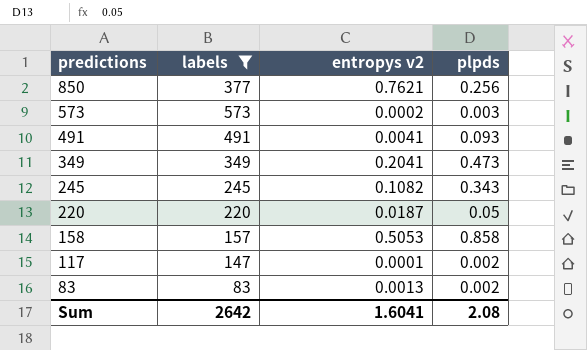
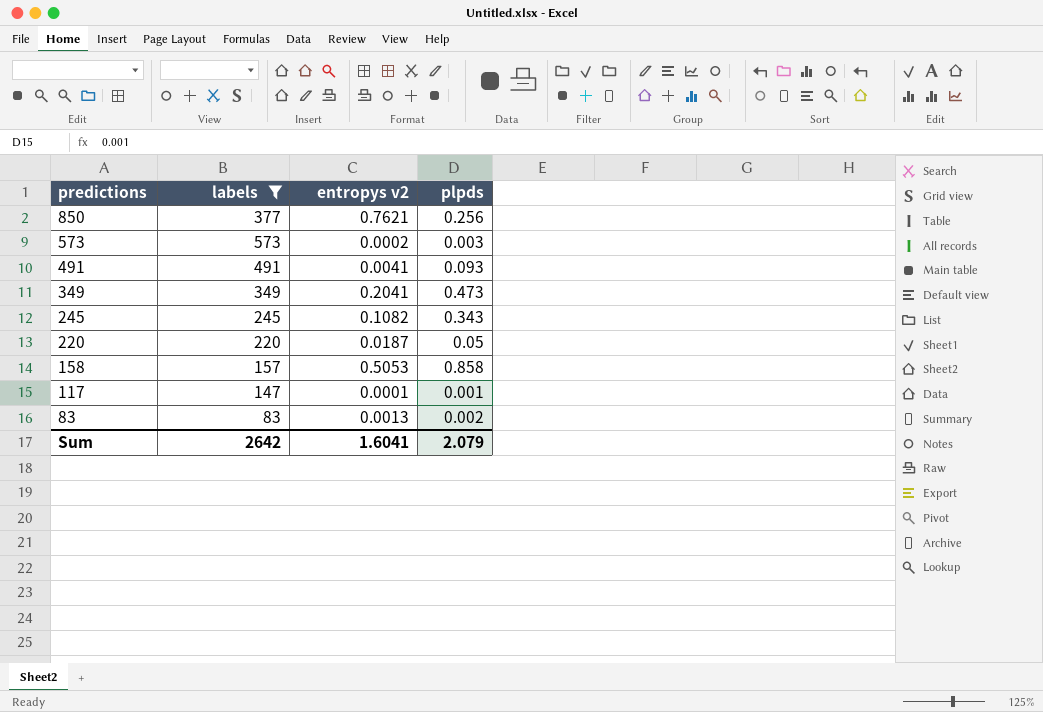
117 | plpds: 0.002 -> 0.001
Sum | plpds: 2.08 -> 2.079

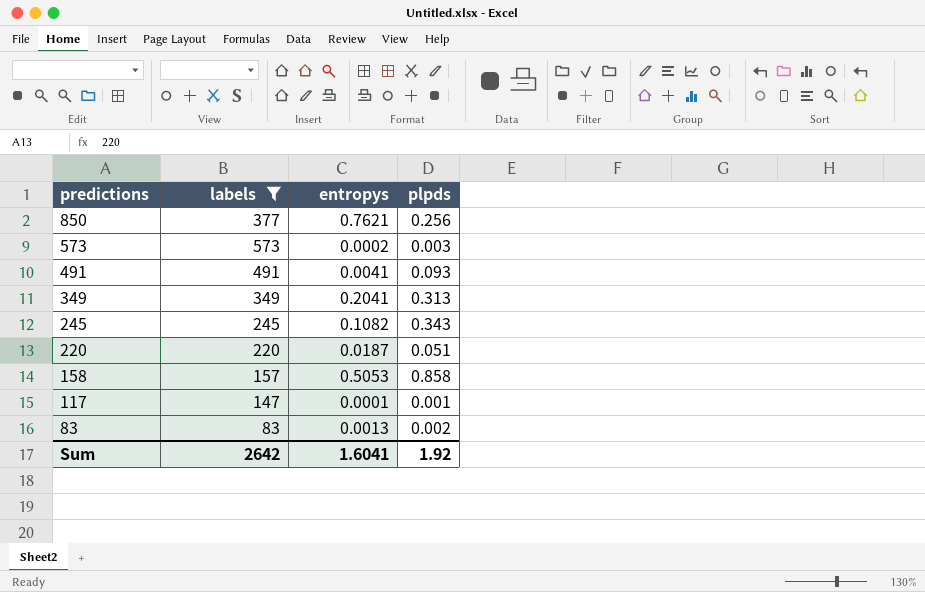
column name: entropys v2 -> entropys
349 | plpds: 0.473 -> 0.313
220 | plpds: 0.05 -> 0.051
Sum | plpds: 2.079 -> 1.92

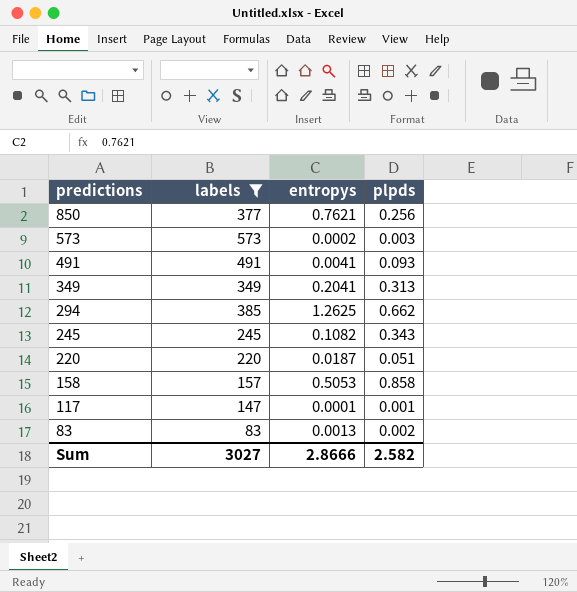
row 294: none -> 385 | 1.2625 | 0.662
Sum | labels: 2642 -> 3027
Sum | entropys: 1.6041 -> 2.8666
Sum | plpds: 1.92 -> 2.582

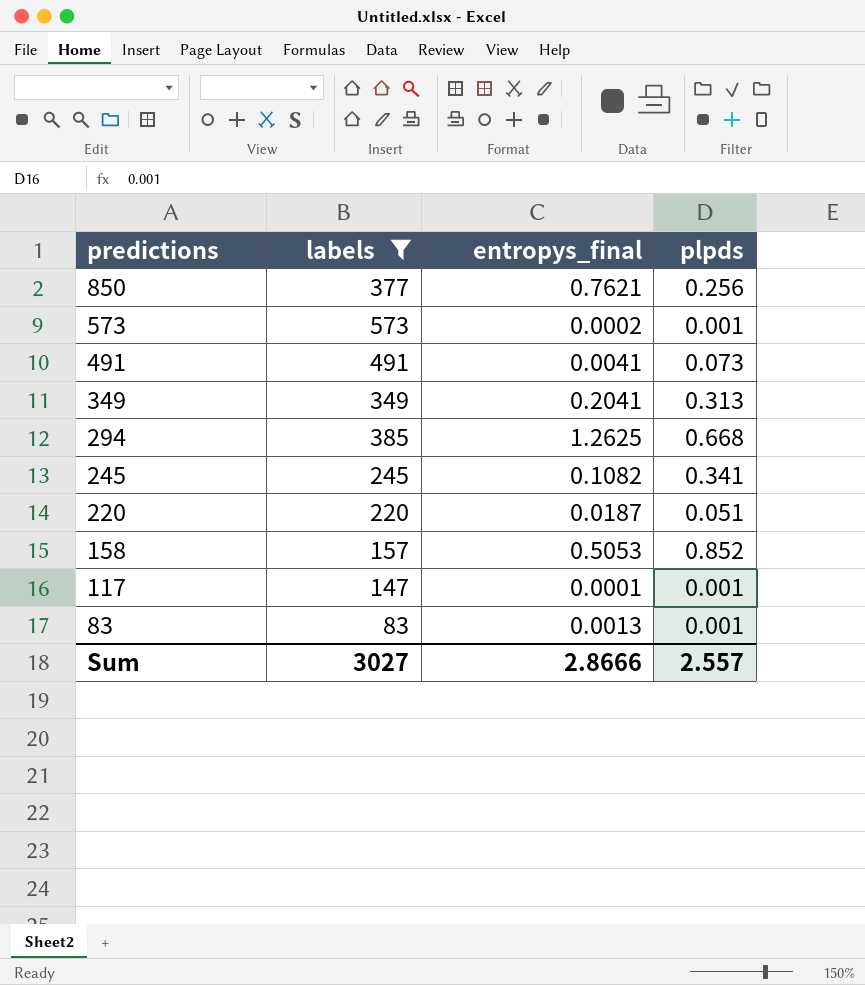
column name: entropys -> entropys_final
573 | plpds: 0.003 -> 0.001
491 | plpds: 0.093 -> 0.073
294 | plpds: 0.662 -> 0.668
245 | plpds: 0.343 -> 0.341
158 | plpds: 0.858 -> 0.852
83 | plpds: 0.002 -> 0.001
Sum | plpds: 2.582 -> 2.557

